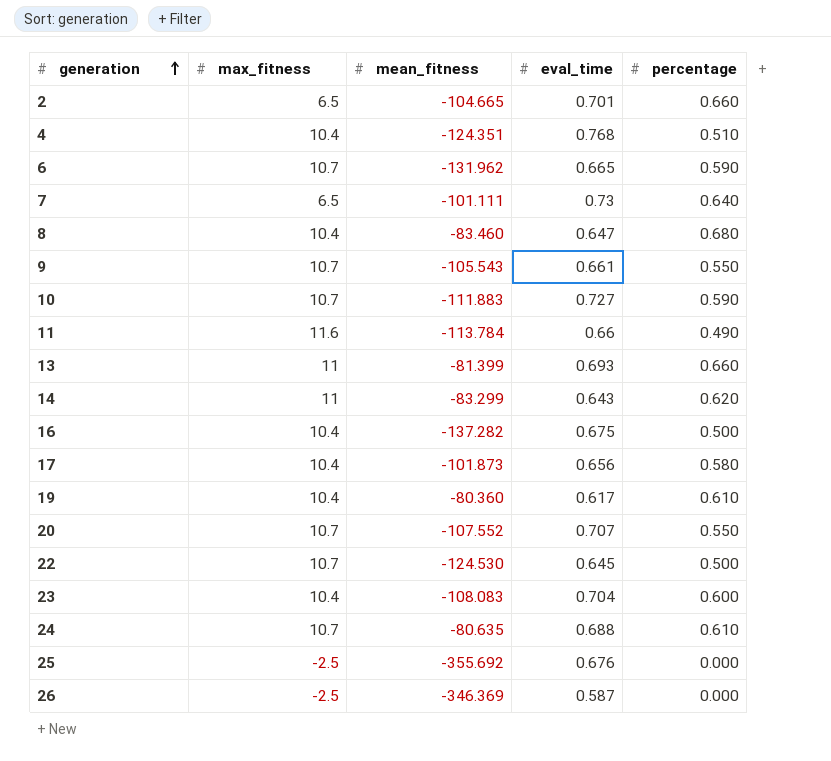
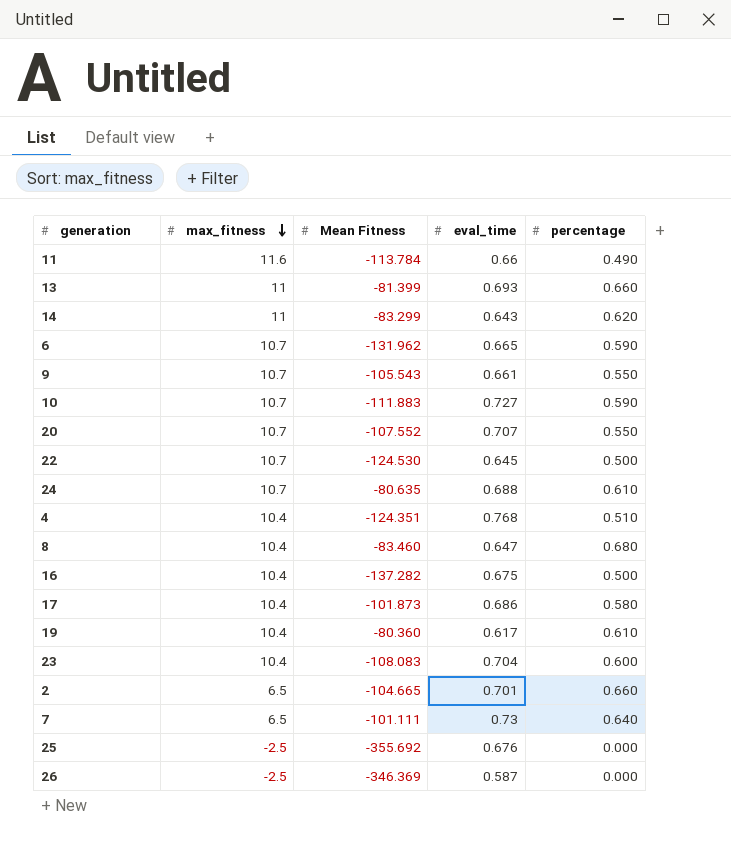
row order: generation ascending -> max_fitness descending
column name: mean_fitness -> Mean Fitness
17 | eval_time: 0.656 -> 0.686

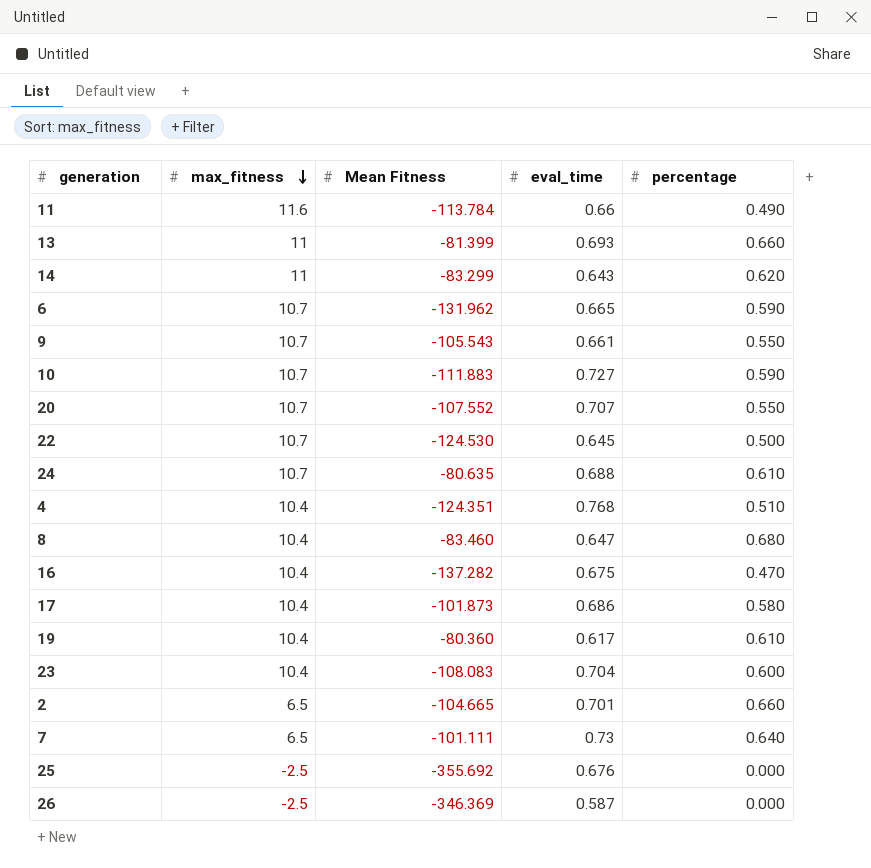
16 | percentage: 0.500 -> 0.470

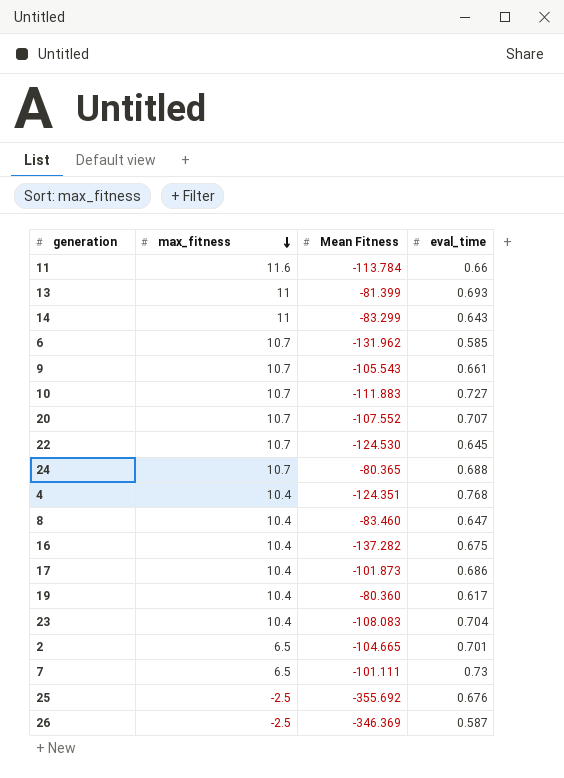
column percentage | position: 5 -> none
6 | eval_time: 0.665 -> 0.585
24 | Mean Fitness: -80.635 -> -80.365

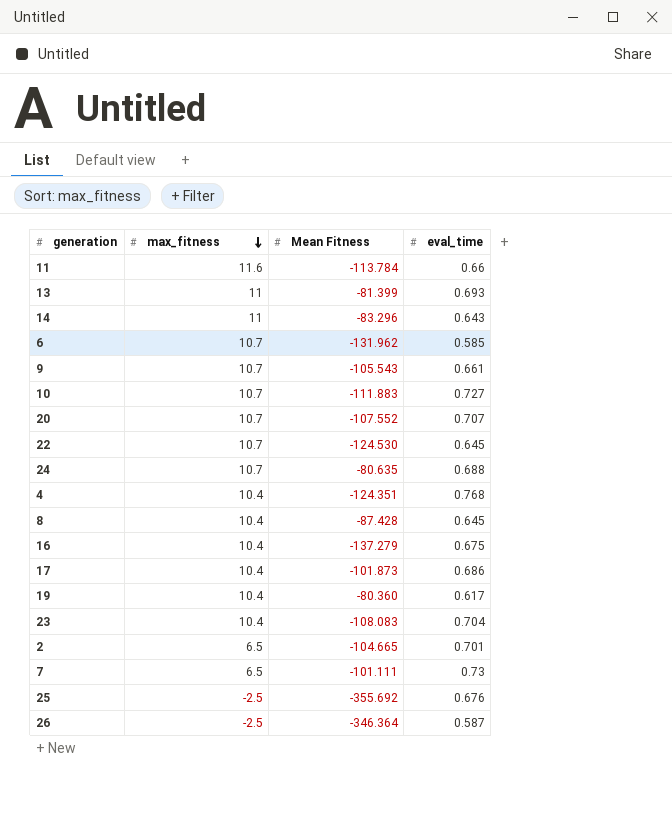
14 | Mean Fitness: -83.299 -> -83.296
24 | Mean Fitness: -80.365 -> -80.635
8 | Mean Fitness: -83.460 -> -87.428
8 | eval_time: 0.647 -> 0.645
16 | Mean Fitness: -137.282 -> -137.279
26 | Mean Fitness: -346.369 -> -346.364

